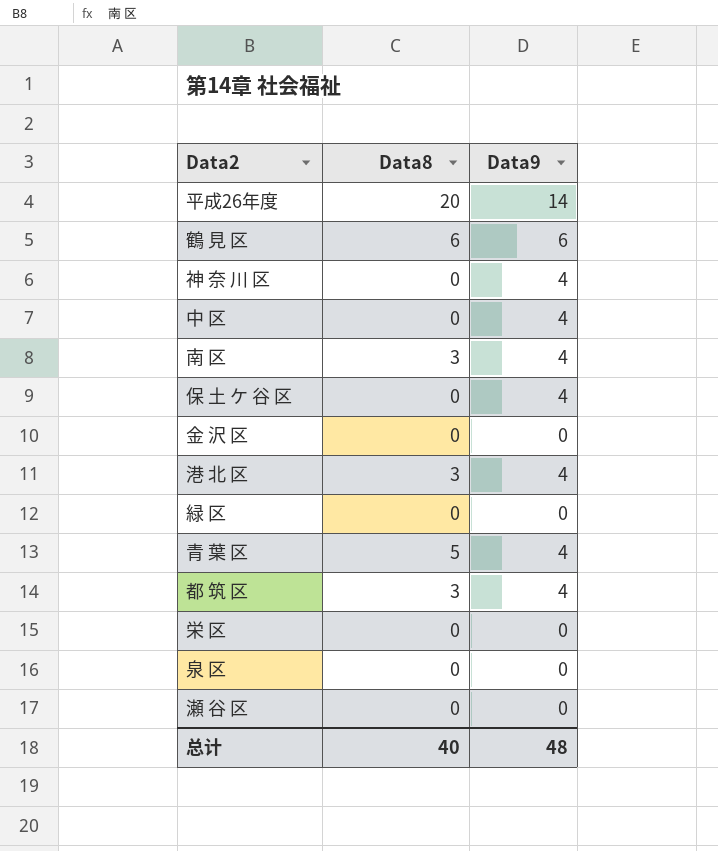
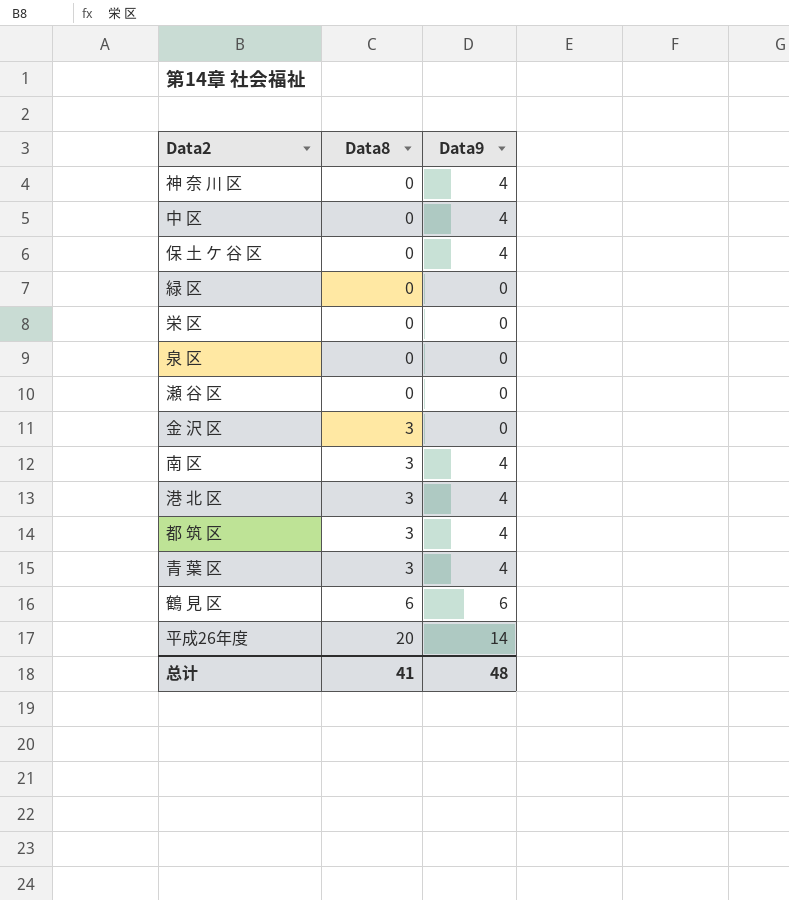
row order: none -> Data8 ascending
金 沢 区 | Data8: 0 -> 3
青 葉 区 | Data8: 5 -> 3
总计 | Data8: 40 -> 41

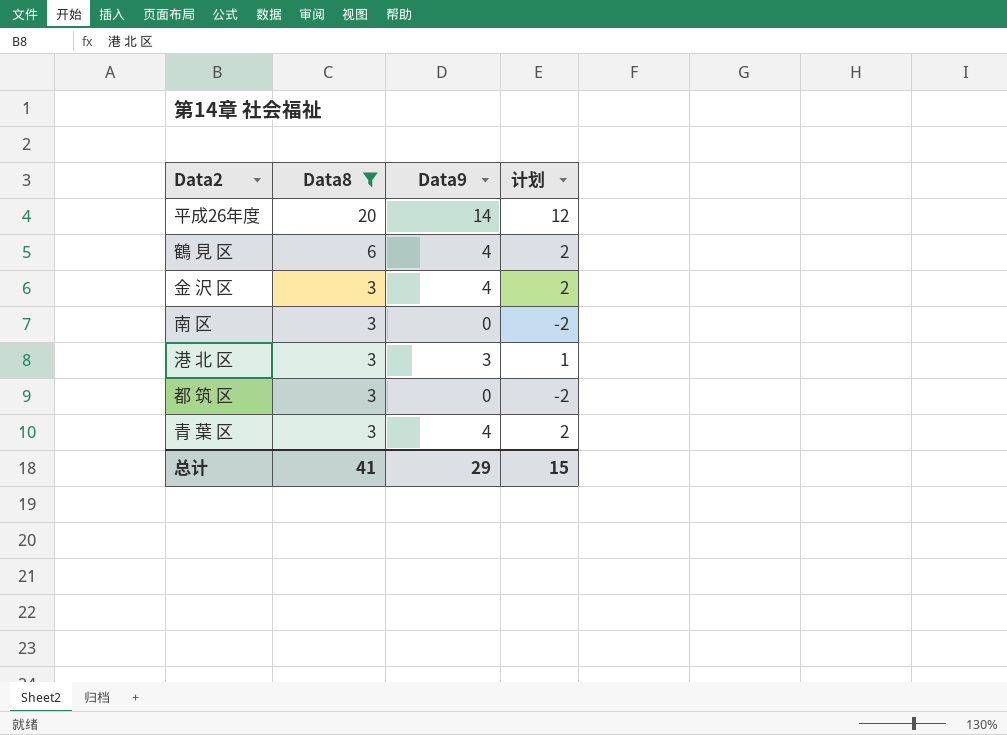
filter: none -> Data8 != 0
row order: Data8 ascending -> Data8 descending
column 计划 | formula: none -> [Data9] - 2
鶴 見 区 | Data9: 6 -> 4
金 沢 区 | Data9: 0 -> 4
南 区 | Data9: 4 -> 0
港 北 区 | Data9: 4 -> 3
都 筑 区 | Data9: 4 -> 0
总计 | Data9: 48 -> 29

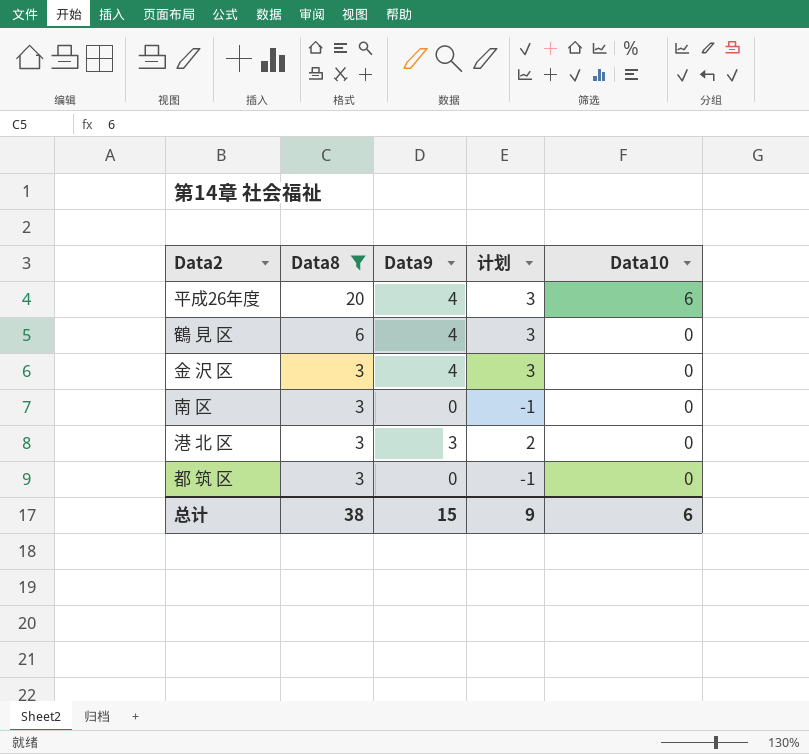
column 计划 | formula: [Data9] - 2 -> [Data9] - 1
column Data10 | position: none -> 5
row 青 葉 区: 3 | 4 | 2 -> none
平成26年度 | Data9: 14 -> 4
总计 | Data8: 41 -> 38
总计 | Data9: 29 -> 15
总计 | 计划: 15 -> 9

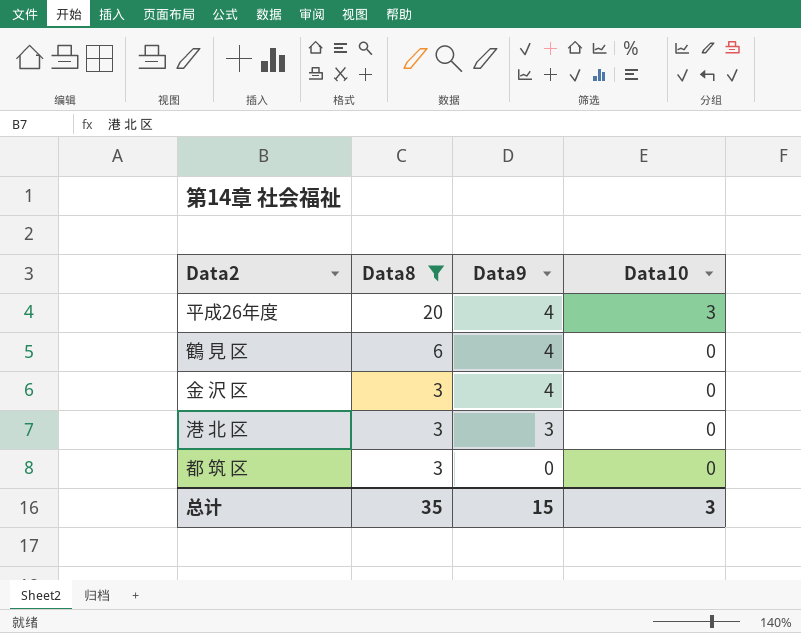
column 计划 | formula: [Data9] - 1 -> none
row 南 区: 3 | 0 | -1 | 0 -> none
平成26年度 | Data10: 6 -> 3
总计 | Data8: 38 -> 35
总计 | Data10: 6 -> 3

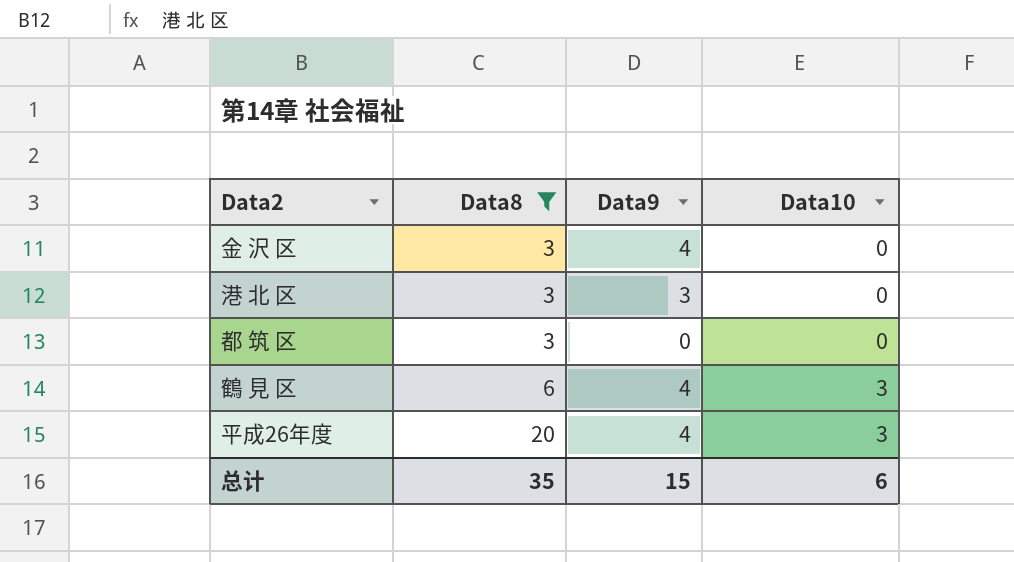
row order: Data8 descending -> Data8 ascending
鶴 見 区 | Data10: 0 -> 3
总计 | Data10: 3 -> 6

